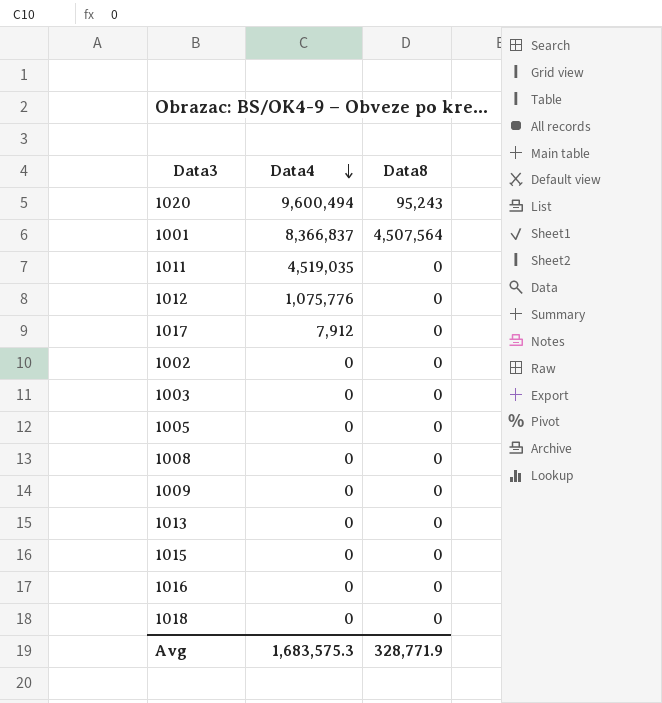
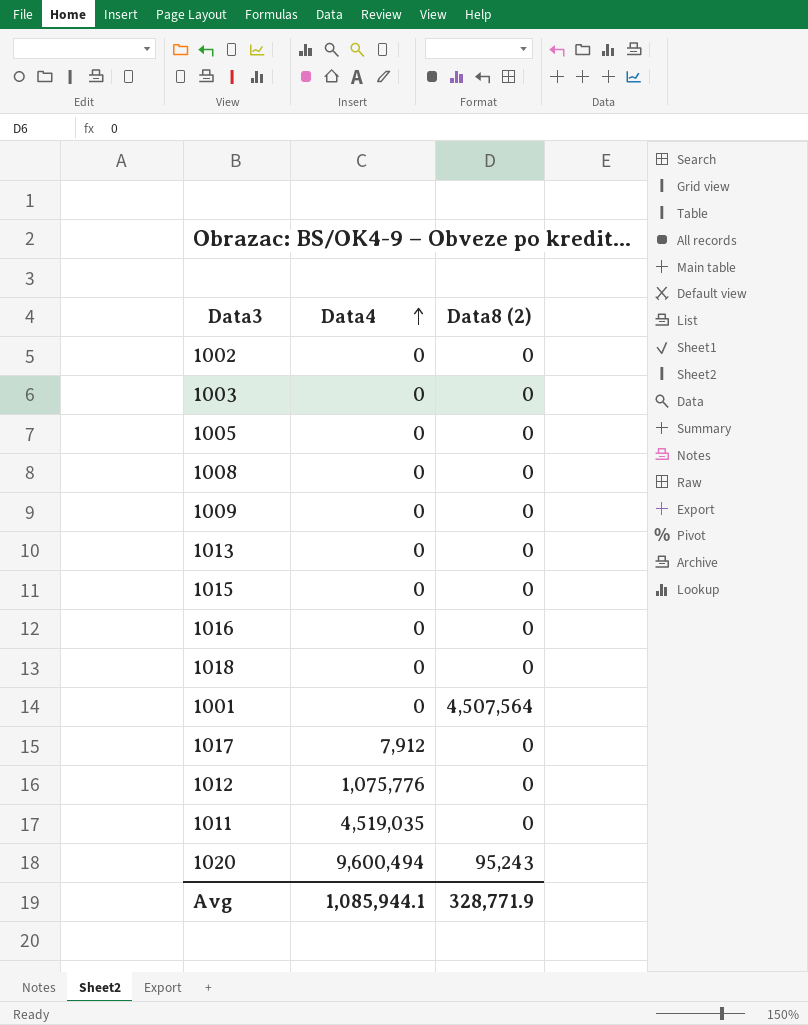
row order: Data4 descending -> Data4 ascending
column name: Data8 -> Data8 (2)
1001 | Data4: 8,366,837 -> 0
Avg | Data4: 1,683,575.3 -> 1,085,944.1

